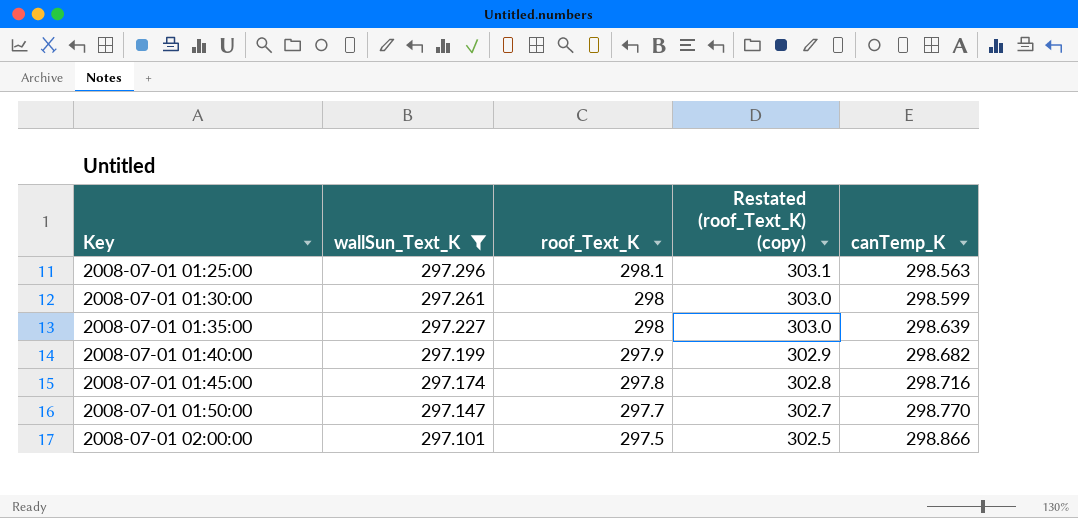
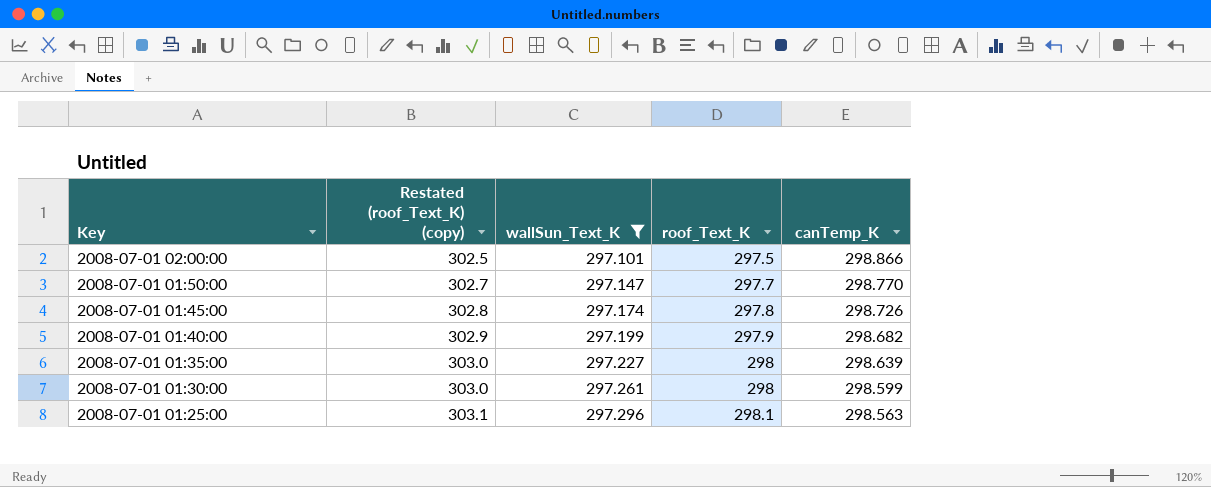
row order: Key ascending -> Key descending
column Restated (roof_Text_K) (copy) | position: 4 -> 2
2008-07-01 01:45:00 | canTemp_K: 298.716 -> 298.726

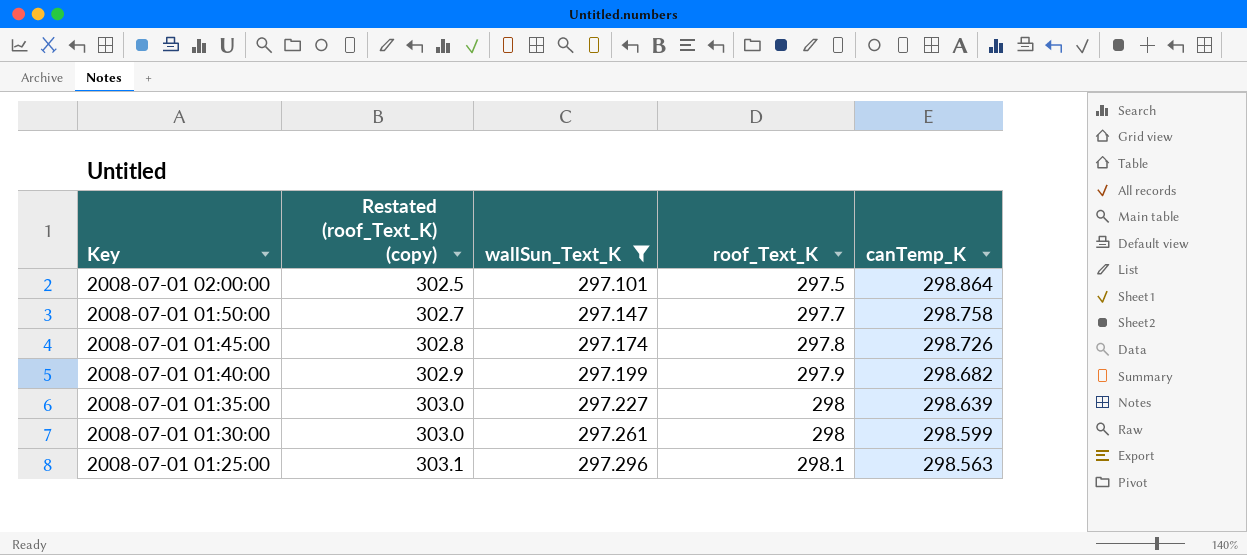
2008-07-01 02:00:00 | canTemp_K: 298.866 -> 298.864
2008-07-01 01:50:00 | canTemp_K: 298.770 -> 298.758

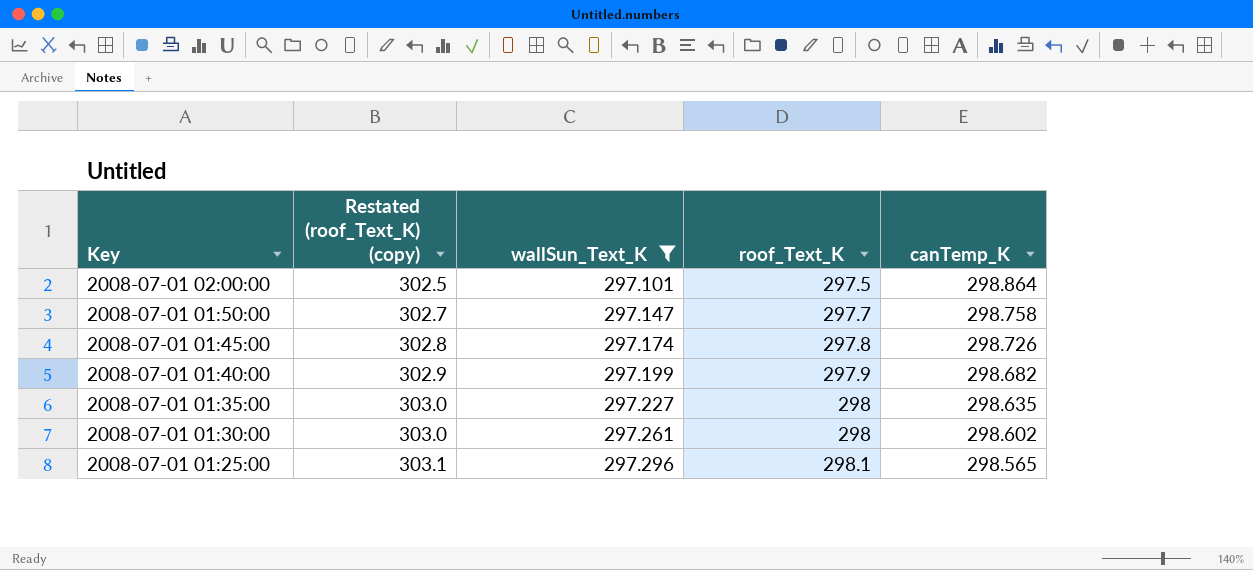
2008-07-01 01:35:00 | canTemp_K: 298.639 -> 298.635
2008-07-01 01:30:00 | canTemp_K: 298.599 -> 298.602
2008-07-01 01:25:00 | canTemp_K: 298.563 -> 298.565

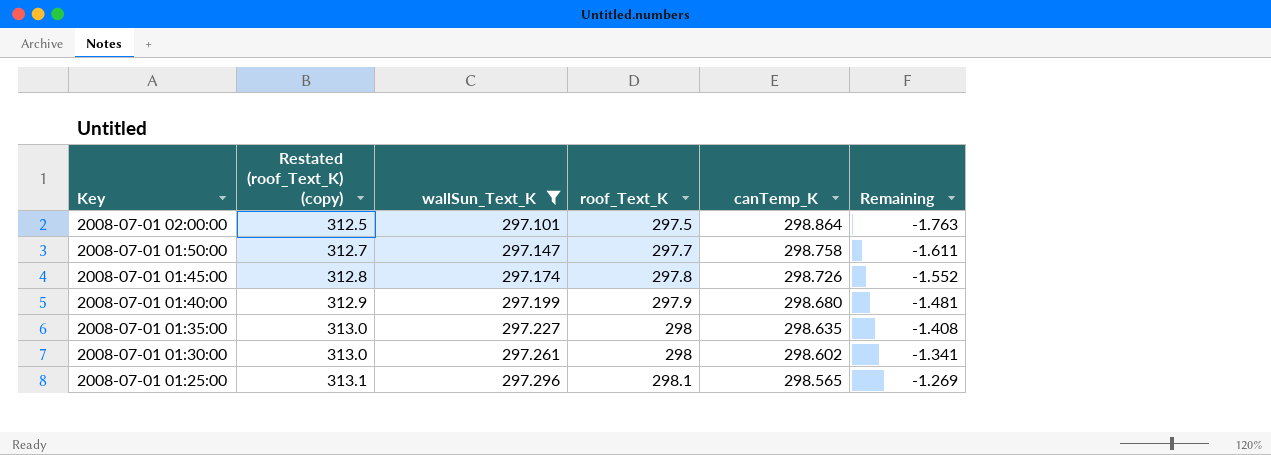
column Restated (roof_Text_K) (copy) | formula: [roof_Text_K] + 5 -> [roof_Text_K] + 15
column Remaining | formula: none -> [wallSun_Text_K] - [canTemp_K]
2008-07-01 01:40:00 | canTemp_K: 298.682 -> 298.680

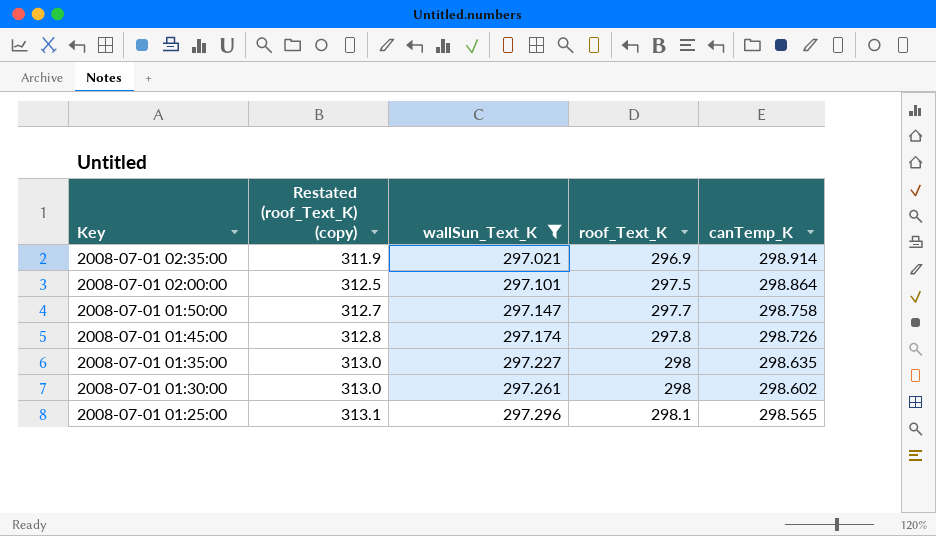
column Remaining | formula: [wallSun_Text_K] - [canTemp_K] -> none
row 2008-07-01 01:40:00: 312.9 | 297.199 | 297.9 | 298.680 | -1.481 -> none
row 2008-07-01 02:35:00: none -> 311.9 | 297.021 | 296.9 | 298.914

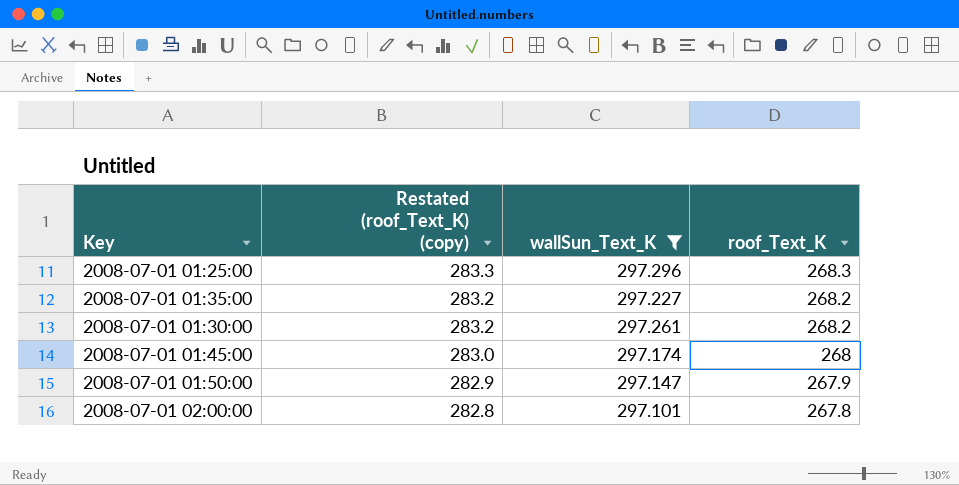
row order: Key descending -> Restated (roof_Text_K) (copy) descending
column canTemp_K | position: 5 -> none
row 2008-07-01 02:35:00: 311.9 | 297.021 | 296.9 | 298.914 -> none
2008-07-01 01:25:00 | Restated (roof_Text_K) (copy): 313.1 -> 283.3
2008-07-01 01:25:00 | roof_Text_K: 298.1 -> 268.3
2008-07-01 01:35:00 | Restated (roof_Text_K) (copy): 313.0 -> 283.2
2008-07-01 01:35:00 | roof_Text_K: 298 -> 268.2
2008-07-01 01:30:00 | Restated (roof_Text_K) (copy): 313.0 -> 283.2
2008-07-01 01:30:00 | roof_Text_K: 298 -> 268.2
2008-07-01 01:45:00 | Restated (roof_Text_K) (copy): 312.8 -> 283.0
2008-07-01 01:45:00 | roof_Text_K: 297.8 -> 268
2008-07-01 01:50:00 | Restated (roof_Text_K) (copy): 312.7 -> 282.9
2008-07-01 01:50:00 | roof_Text_K: 297.7 -> 267.9
2008-07-01 02:00:00 | Restated (roof_Text_K) (copy): 312.5 -> 282.8
2008-07-01 02:00:00 | roof_Text_K: 297.5 -> 267.8

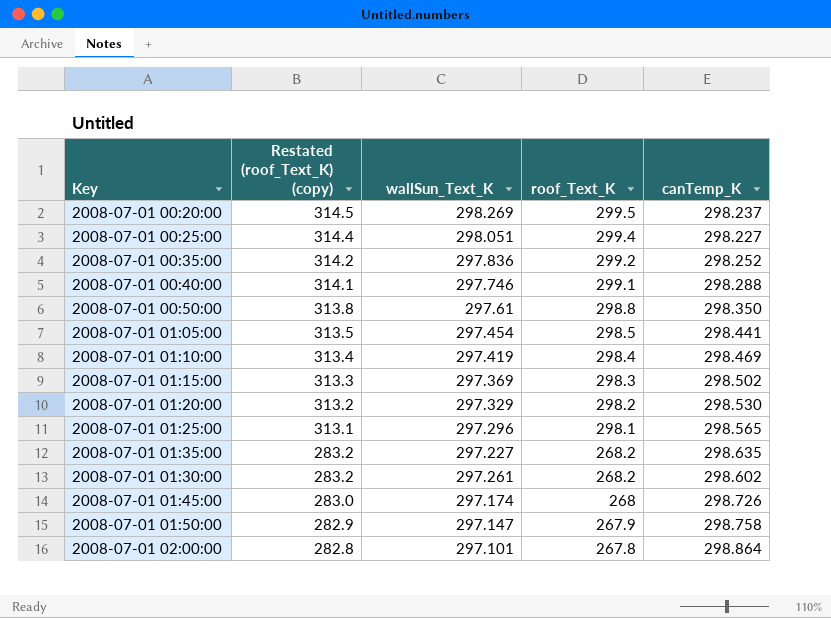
filter: wallSun_Text_K <= 297.296 -> none
column canTemp_K | position: none -> 5
2008-07-01 01:25:00 | Restated (roof_Text_K) (copy): 283.3 -> 313.1
2008-07-01 01:25:00 | roof_Text_K: 268.3 -> 298.1

